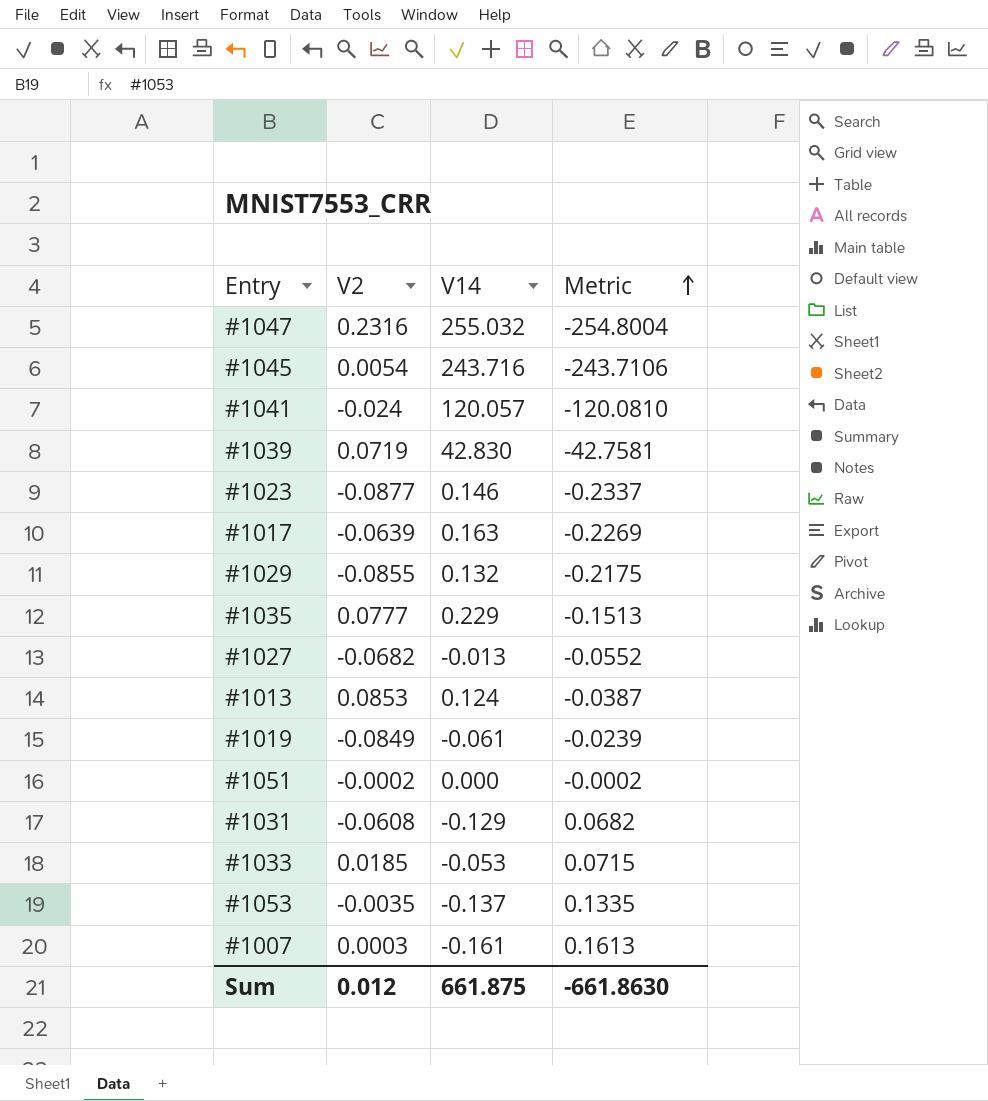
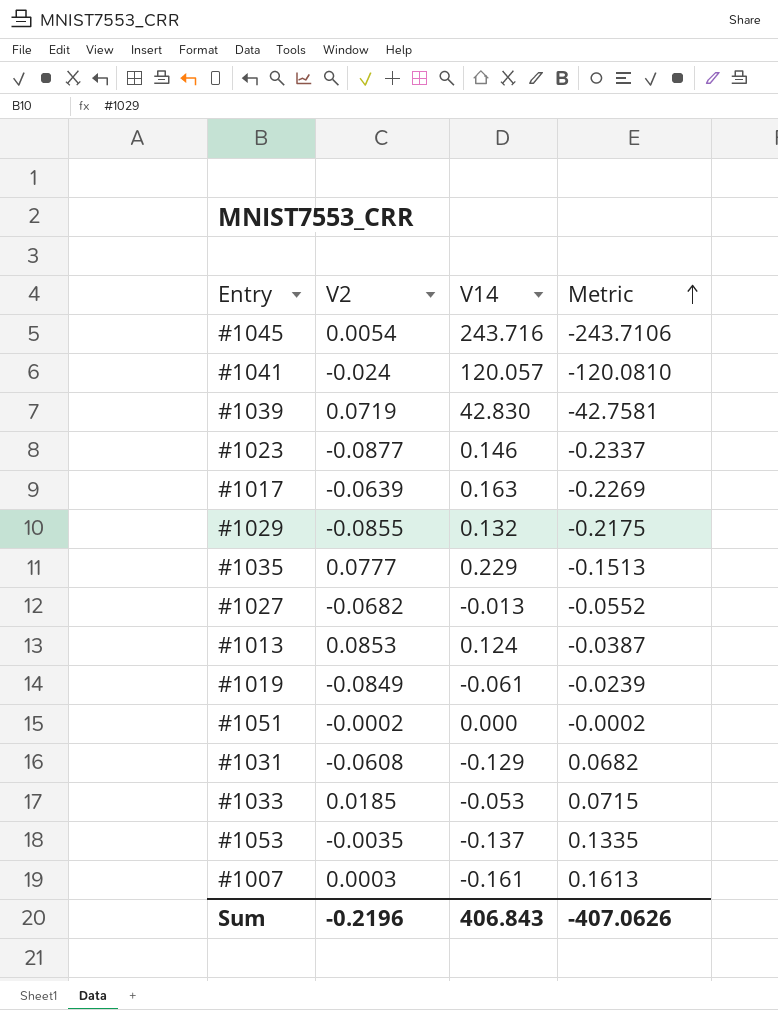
row #1047: 0.2316 | 255.032 | -254.8004 -> none
Sum | V2: 0.012 -> -0.2196
Sum | V14: 661.875 -> 406.843
Sum | Metric: -661.8630 -> -407.0626

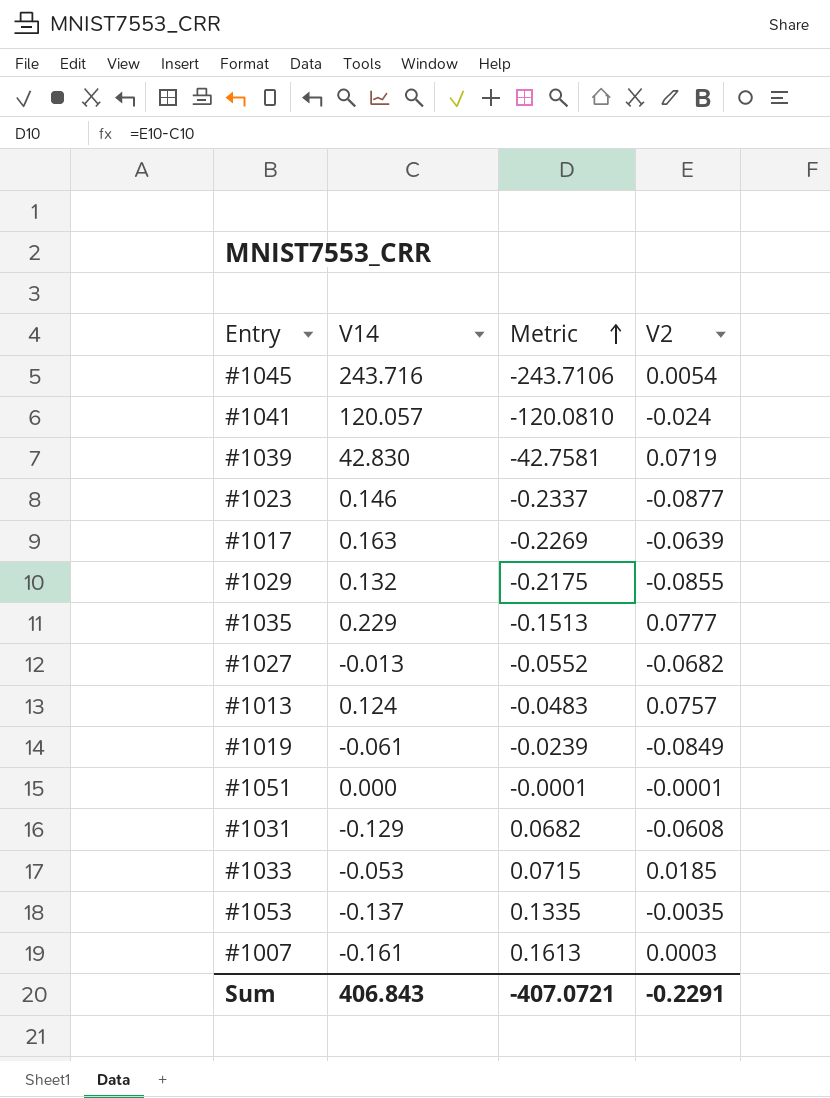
column V2 | position: 2 -> 4
#1013 | Metric: -0.0387 -> -0.0483
#1013 | V2: 0.0853 -> 0.0757
#1051 | Metric: -0.0002 -> -0.0001
#1051 | V2: -0.0002 -> -0.0001
Sum | Metric: -407.0626 -> -407.0721
Sum | V2: -0.2196 -> -0.2291

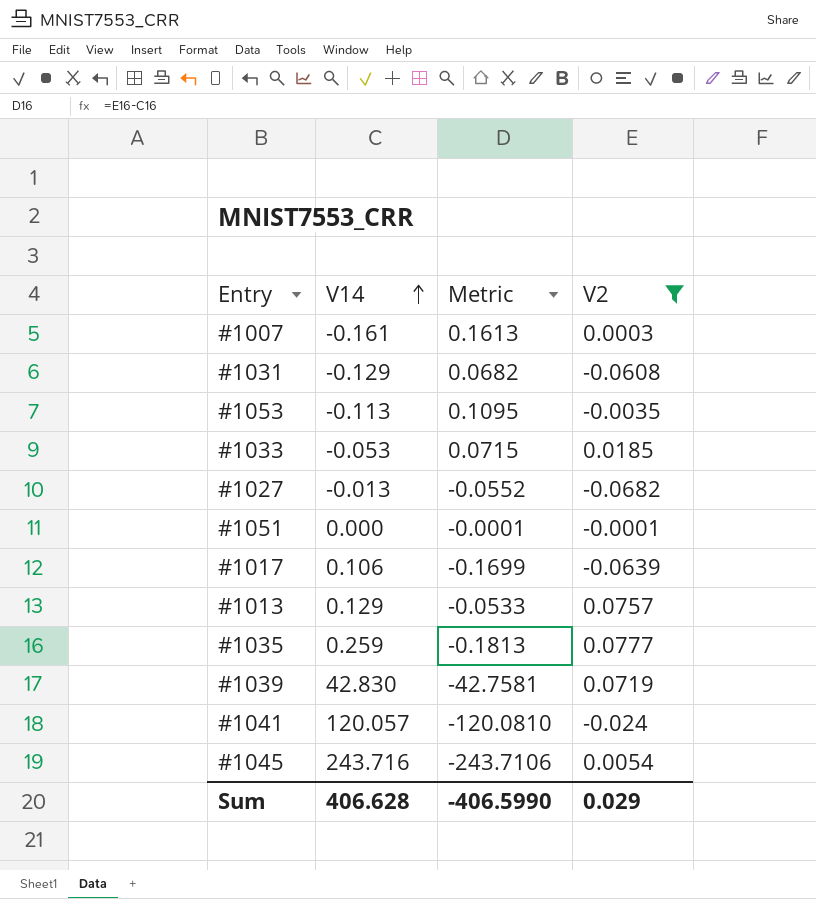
filter: none -> V2 >= -0.0682
row order: Metric ascending -> V14 ascending
#1053 | V14: -0.137 -> -0.113
#1053 | Metric: 0.1335 -> 0.1095
#1017 | V14: 0.163 -> 0.106
#1017 | Metric: -0.2269 -> -0.1699
#1013 | V14: 0.124 -> 0.129
#1013 | Metric: -0.0483 -> -0.0533
#1035 | V14: 0.229 -> 0.259
#1035 | Metric: -0.1513 -> -0.1813
Sum | V14: 406.843 -> 406.628
Sum | Metric: -407.0721 -> -406.5990
Sum | V2: -0.2291 -> 0.029

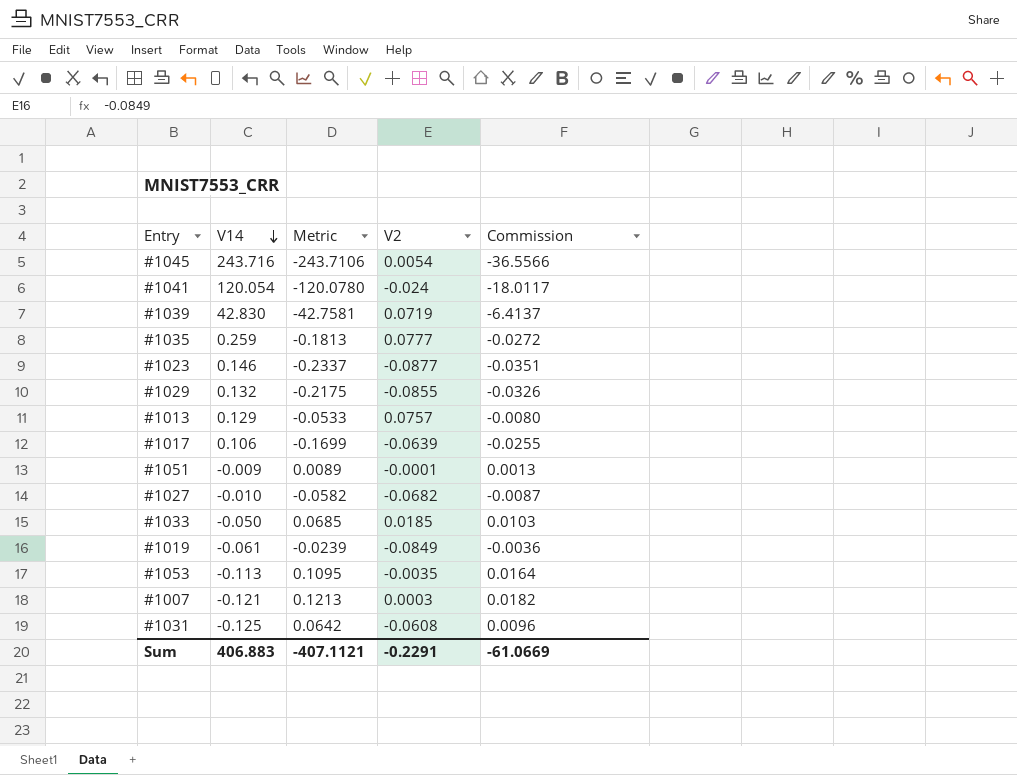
filter: V2 >= -0.0682 -> none
row order: V14 ascending -> V14 descending
column Commission | formula: none -> [Metric] * 0.15
#1041 | V14: 120.057 -> 120.054
#1041 | Metric: -120.0810 -> -120.0780
#1051 | V14: 0.000 -> -0.009
#1051 | Metric: -0.0001 -> 0.0089
#1027 | V14: -0.013 -> -0.010
#1027 | Metric: -0.0552 -> -0.0582
#1033 | V14: -0.053 -> -0.050
#1033 | Metric: 0.0715 -> 0.0685
#1007 | V14: -0.161 -> -0.121
#1007 | Metric: 0.1613 -> 0.1213
#1031 | V14: -0.129 -> -0.125
#1031 | Metric: 0.0682 -> 0.0642
Sum | V14: 406.628 -> 406.883
Sum | Metric: -406.5990 -> -407.1121
Sum | V2: 0.029 -> -0.2291

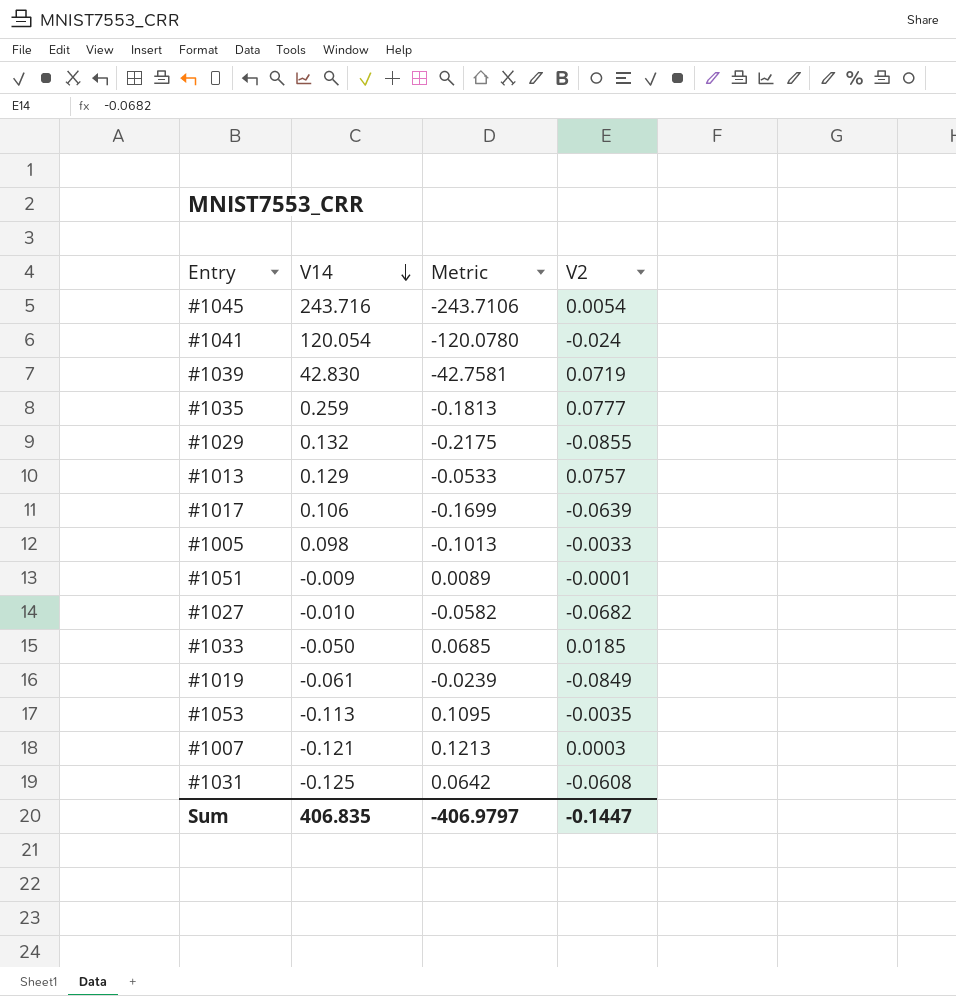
column Commission | formula: [Metric] * 0.15 -> none
row #1023: 0.146 | -0.2337 | -0.0877 | -0.0351 -> none
row #1005: none -> 0.098 | -0.1013 | -0.0033
Sum | V14: 406.883 -> 406.835
Sum | Metric: -407.1121 -> -406.9797
Sum | V2: -0.2291 -> -0.1447

